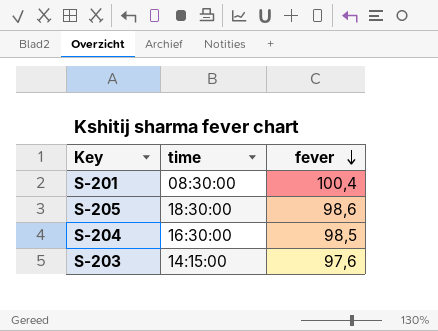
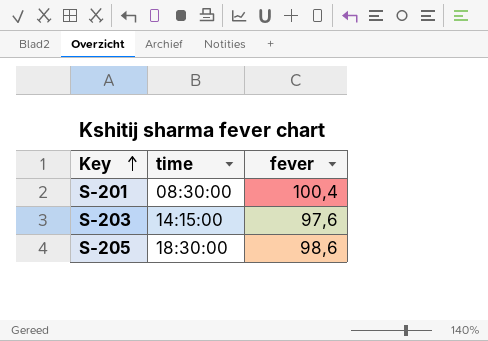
row order: fever descending -> Key ascending
row S-204: 16:30:00 | 98,5 -> none

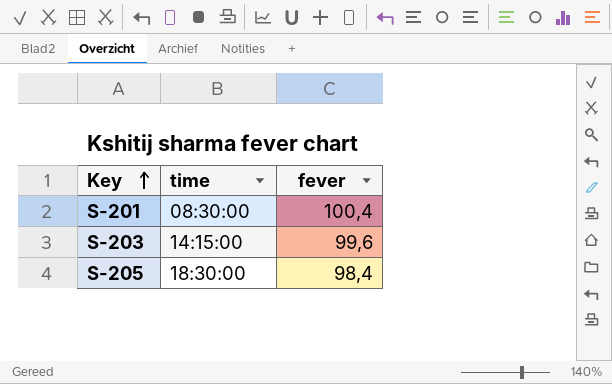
S-203 | fever: 97,6 -> 99,6
S-205 | fever: 98,6 -> 98,4

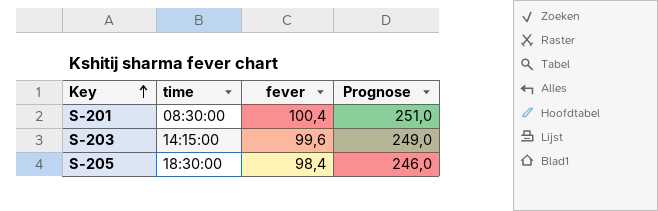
column Prognose | formula: none -> [fever] * 2,5

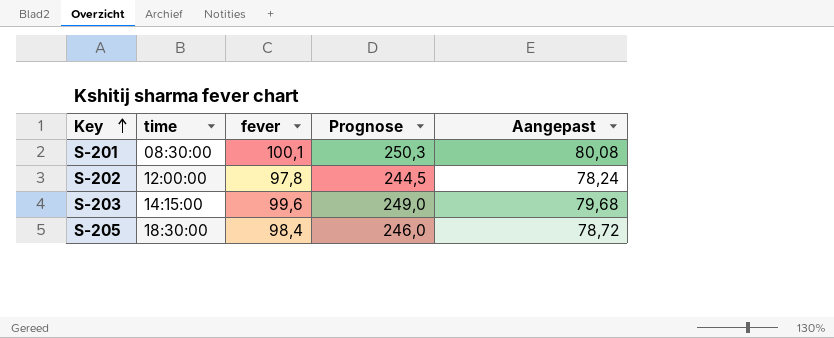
column Aangepast | formula: none -> [fever] * 0,8
S-201 | fever: 100,4 -> 100,1
S-201 | Prognose: 251,0 -> 250,3
row S-202: none -> 12:00:00 | 97,8 | 244,5 | 78,24

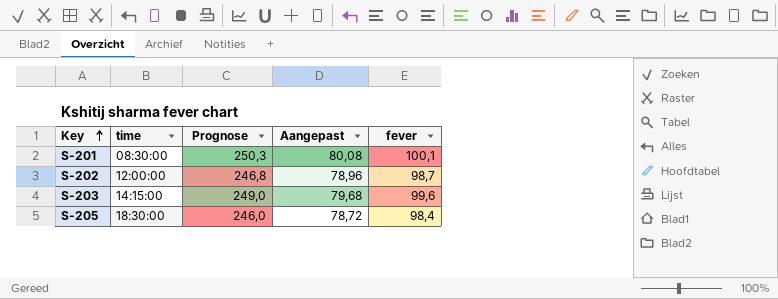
column fever | position: 3 -> 5
S-202 | Prognose: 244,5 -> 246,8
S-202 | Aangepast: 78,24 -> 78,96
S-202 | fever: 97,8 -> 98,7

